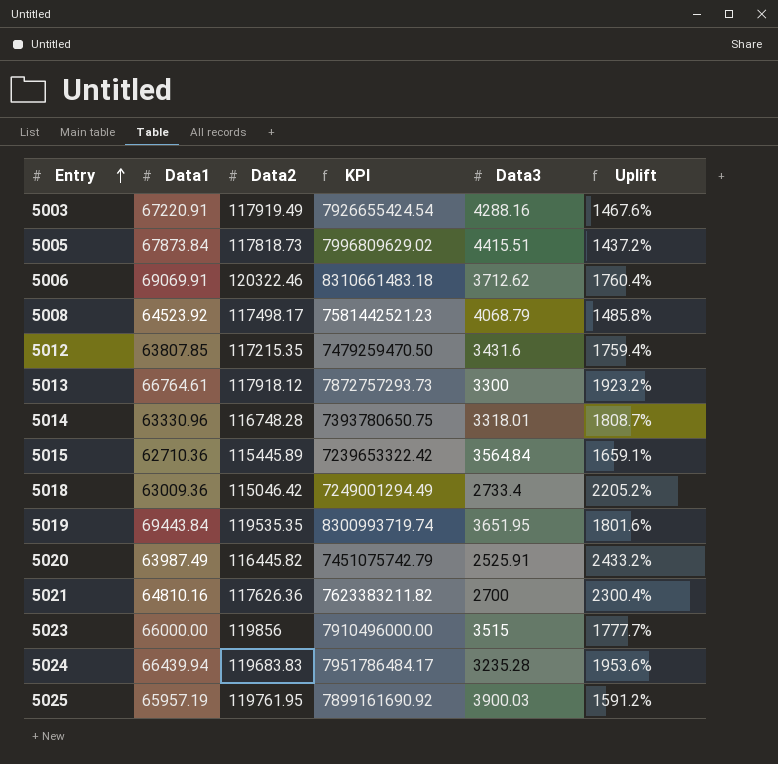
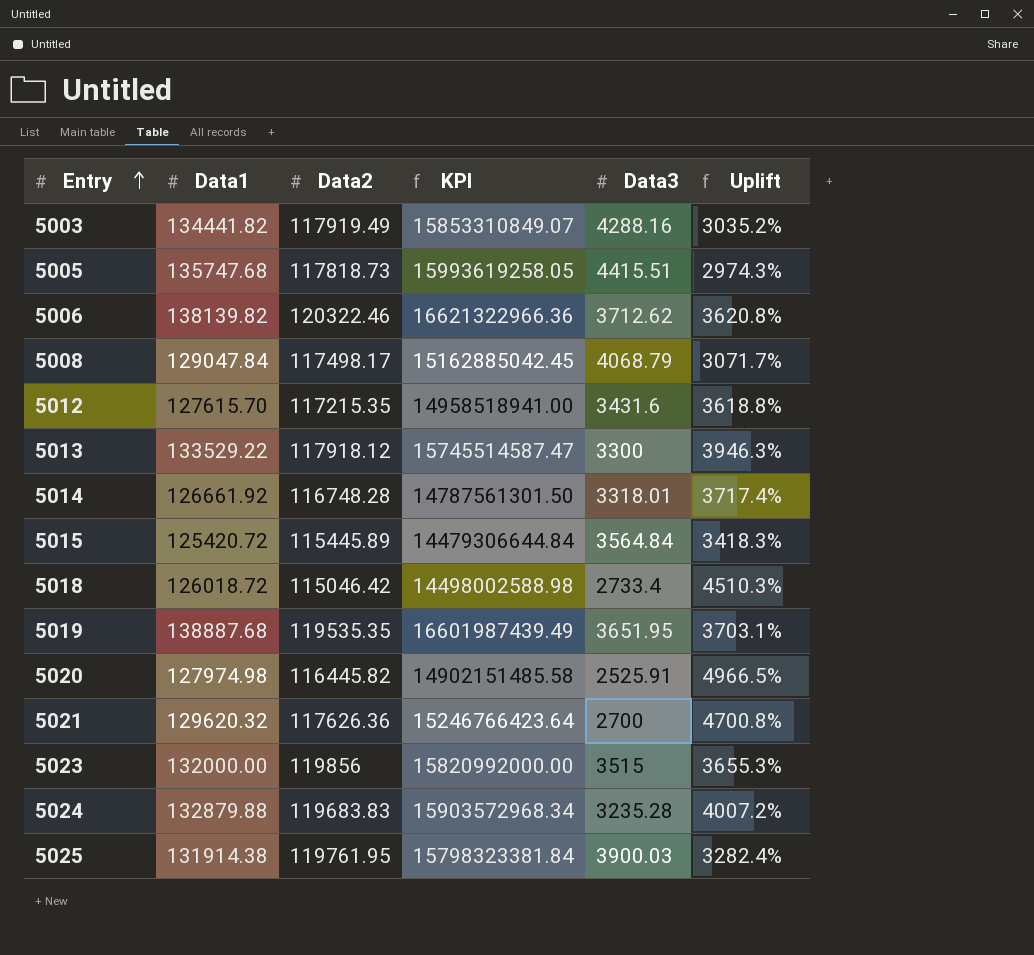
5003 | Data1: 67220.91 -> 134441.82
5003 | KPI: 7926655424.54 -> 15853310849.07
5003 | Uplift: 1467.6% -> 3035.2%
5005 | Data1: 67873.84 -> 135747.68
5005 | KPI: 7996809629.02 -> 15993619258.05
5005 | Uplift: 1437.2% -> 2974.3%
5006 | Data1: 69069.91 -> 138139.82
5006 | KPI: 8310661483.18 -> 16621322966.36
5006 | Uplift: 1760.4% -> 3620.8%
5008 | Data1: 64523.92 -> 129047.84
5008 | KPI: 7581442521.23 -> 15162885042.45
5008 | Uplift: 1485.8% -> 3071.7%
5012 | Data1: 63807.85 -> 127615.70
5012 | KPI: 7479259470.50 -> 14958518941.00
5012 | Uplift: 1759.4% -> 3618.8%
5013 | Data1: 66764.61 -> 133529.22
5013 | KPI: 7872757293.73 -> 15745514587.47
5013 | Uplift: 1923.2% -> 3946.3%
5014 | Data1: 63330.96 -> 126661.92
5014 | KPI: 7393780650.75 -> 14787561301.50
5014 | Uplift: 1808.7% -> 3717.4%
5015 | Data1: 62710.36 -> 125420.72
5015 | KPI: 7239653322.42 -> 14479306644.84
5015 | Uplift: 1659.1% -> 3418.3%
5018 | Data1: 63009.36 -> 126018.72
5018 | KPI: 7249001294.49 -> 14498002588.98
5018 | Uplift: 2205.2% -> 4510.3%
5019 | Data1: 69443.84 -> 138887.68
5019 | KPI: 8300993719.74 -> 16601987439.49
5019 | Uplift: 1801.6% -> 3703.1%
5020 | Data1: 63987.49 -> 127974.98
5020 | KPI: 7451075742.79 -> 14902151485.58
5020 | Uplift: 2433.2% -> 4966.5%
5021 | Data1: 64810.16 -> 129620.32
5021 | KPI: 7623383211.82 -> 15246766423.64
5021 | Uplift: 2300.4% -> 4700.8%
5023 | Data1: 66000.00 -> 132000.00
5023 | KPI: 7910496000.00 -> 15820992000.00
5023 | Uplift: 1777.7% -> 3655.3%
5024 | Data1: 66439.94 -> 132879.88
5024 | KPI: 7951786484.17 -> 15903572968.34
5024 | Uplift: 1953.6% -> 4007.2%
5025 | Data1: 65957.19 -> 131914.38
5025 | KPI: 7899161690.92 -> 15798323381.84
5025 | Uplift: 1591.2% -> 3282.4%

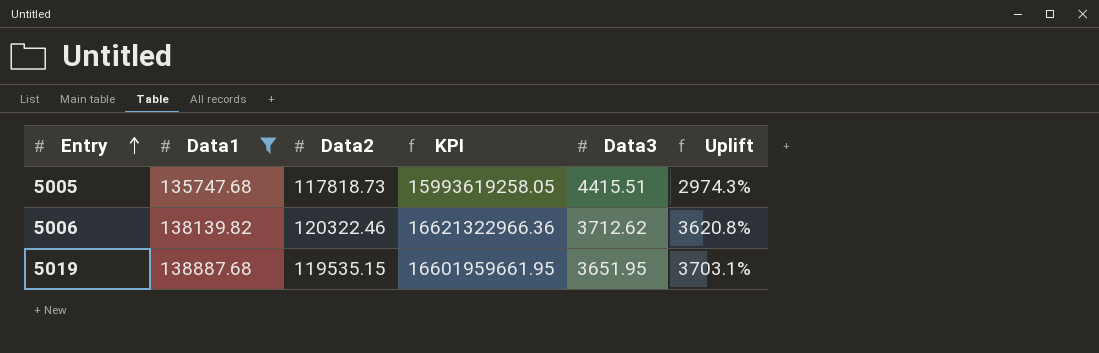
filter: none -> Data1 >= 135747.68
5019 | Data2: 119535.35 -> 119535.15
5019 | KPI: 16601987439.49 -> 16601959661.95

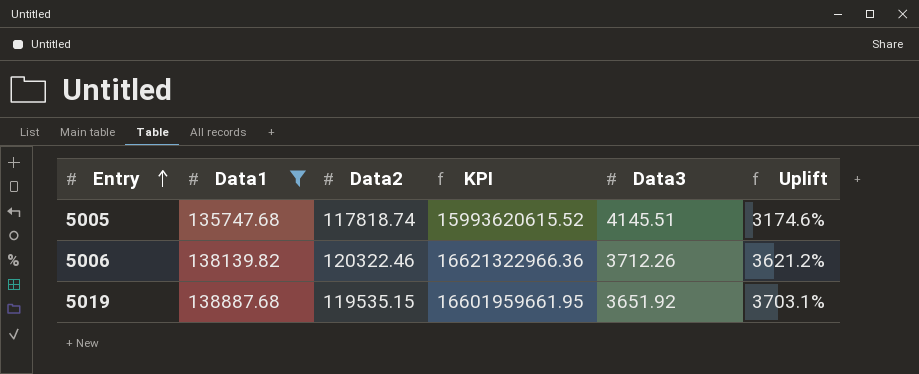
5005 | Data2: 117818.73 -> 117818.74
5005 | KPI: 15993619258.05 -> 15993620615.52
5005 | Data3: 4415.51 -> 4145.51
5005 | Uplift: 2974.3% -> 3174.6%
5006 | Data3: 3712.62 -> 3712.26
5006 | Uplift: 3620.8% -> 3621.2%
5019 | Data3: 3651.95 -> 3651.92

